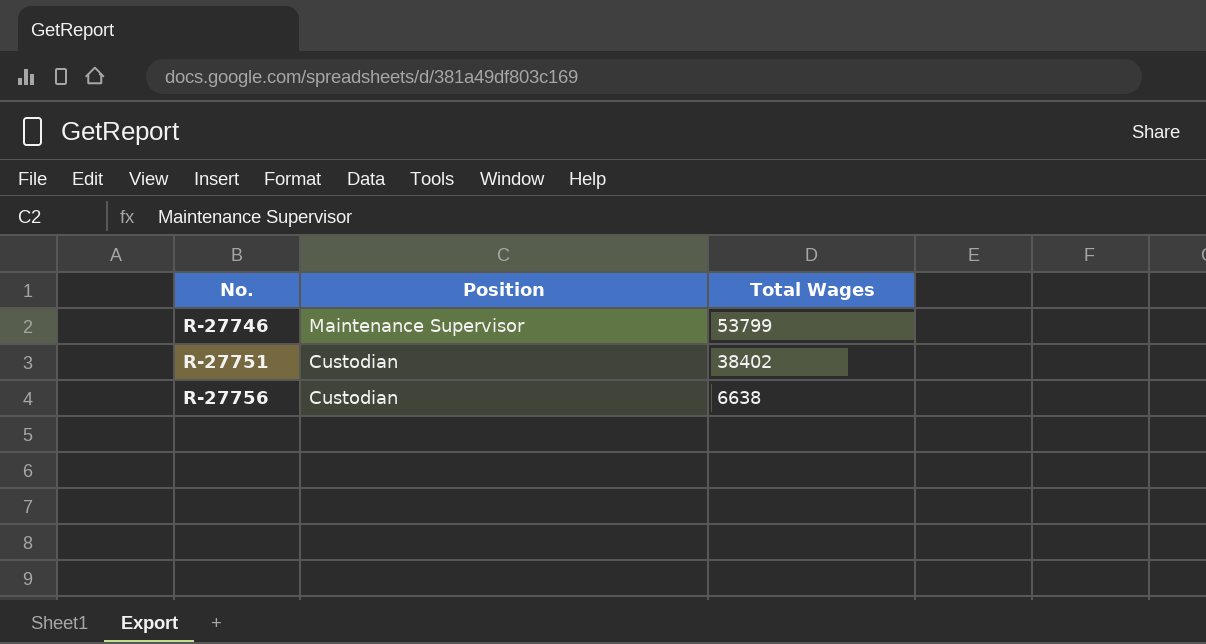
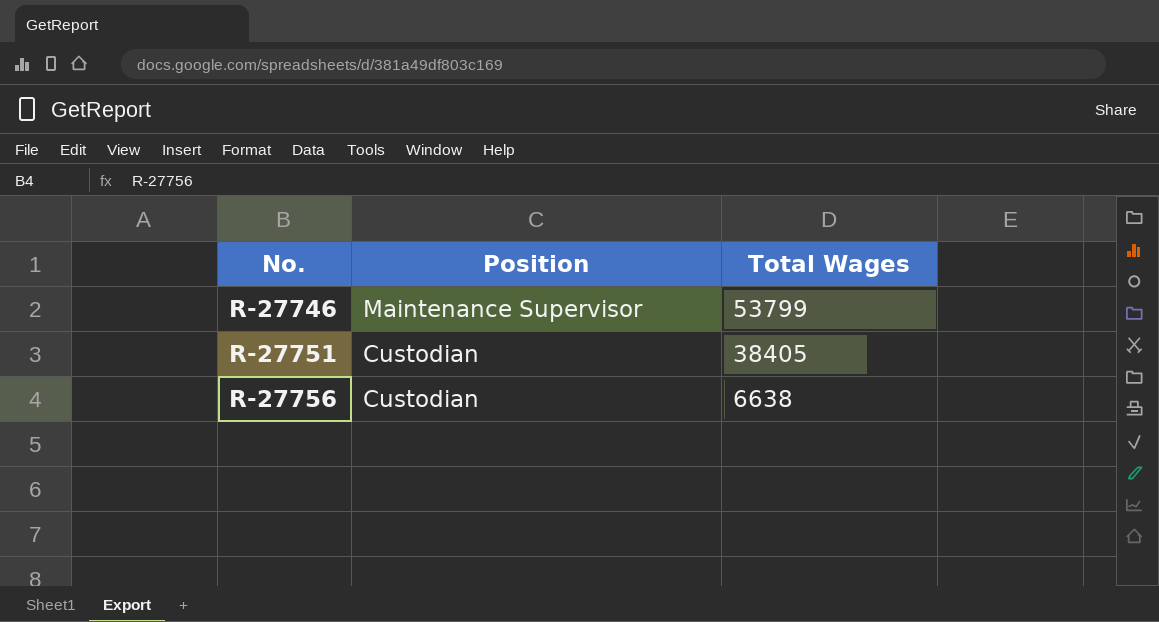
R-27751 | Total Wages: 38402 -> 38405

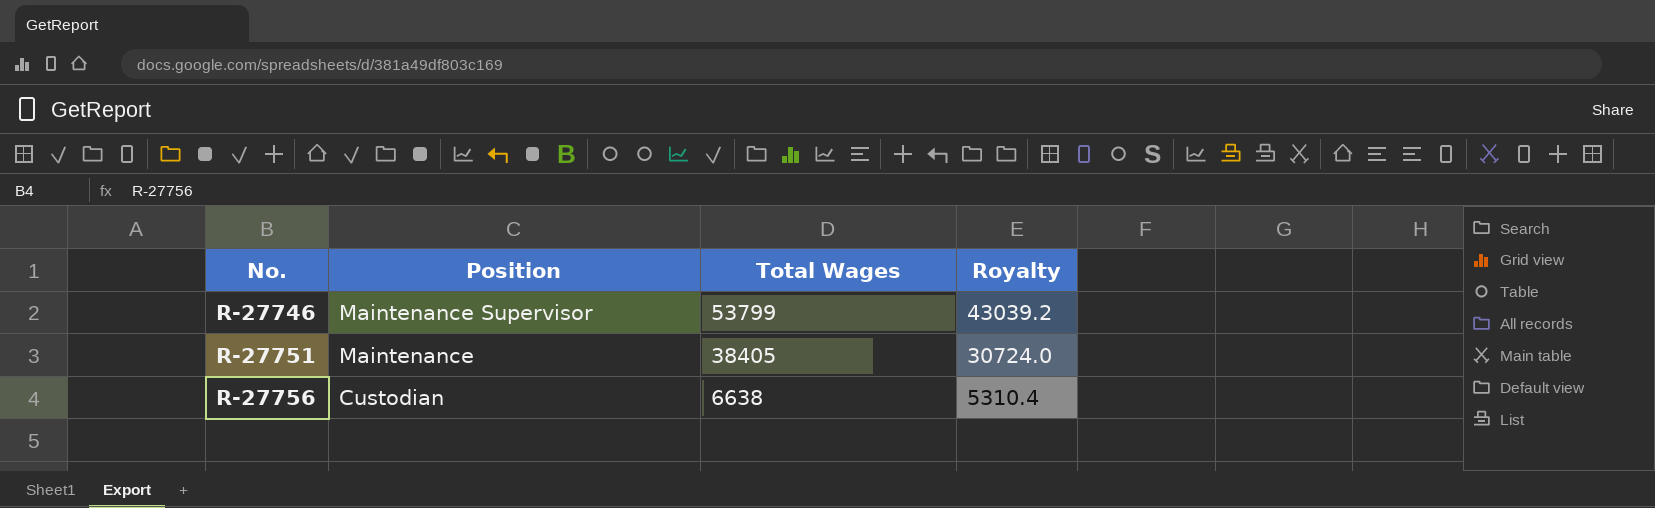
column Royalty | formula: none -> [Total Wages] * 0.8
R-27751 | Position: Custodian -> Maintenance

